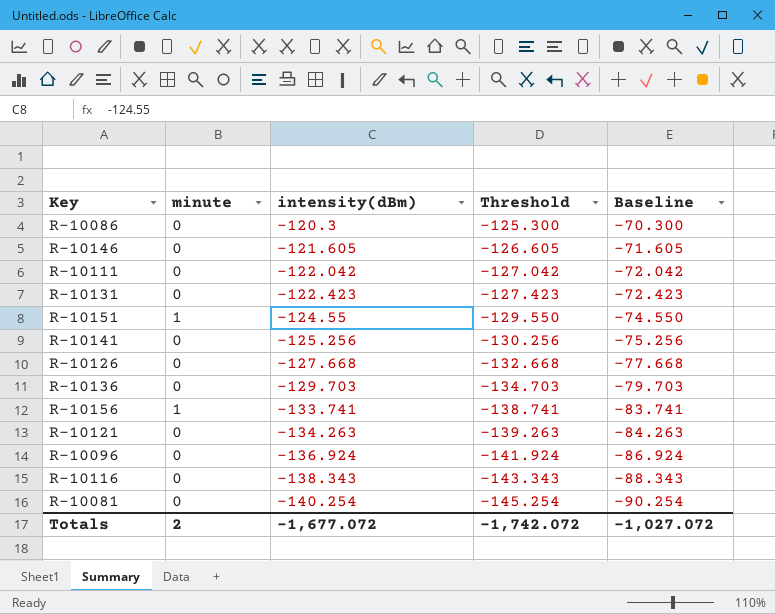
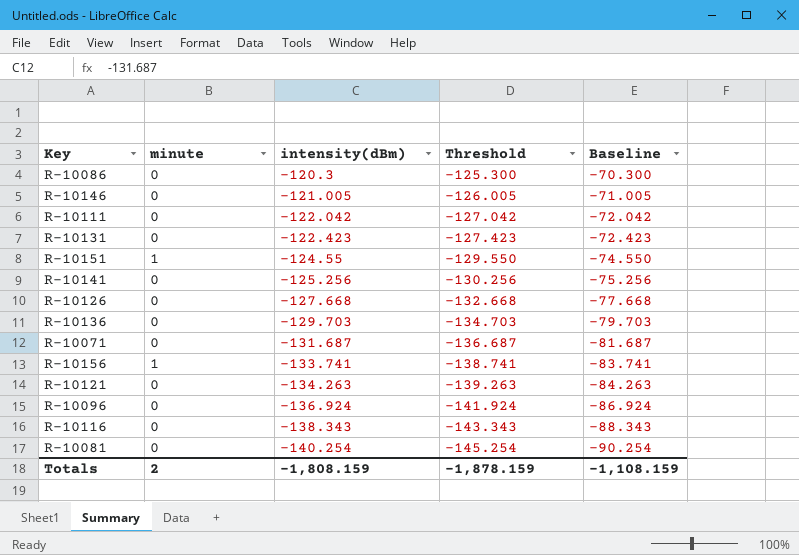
R-10146 | intensity(dBm): -121.605 -> -121.005
R-10146 | Threshold: -126.605 -> -126.005
R-10146 | Baseline: -71.605 -> -71.005
row R-10071: none -> 0 | -131.687 | -136.687 | -81.687
Totals | intensity(dBm): -1,677.072 -> -1,808.159
Totals | Threshold: -1,742.072 -> -1,878.159
Totals | Baseline: -1,027.072 -> -1,108.159

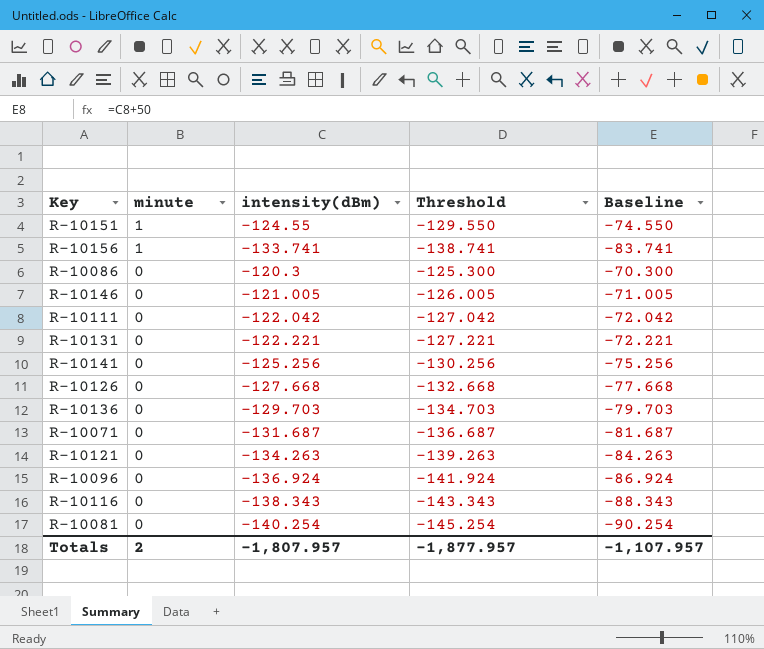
row order: intensity(dBm) descending -> minute descending
R-10131 | intensity(dBm): -122.423 -> -122.221
R-10131 | Threshold: -127.423 -> -127.221
R-10131 | Baseline: -72.423 -> -72.221
Totals | intensity(dBm): -1,808.159 -> -1,807.957
Totals | Threshold: -1,878.159 -> -1,877.957
Totals | Baseline: -1,108.159 -> -1,107.957

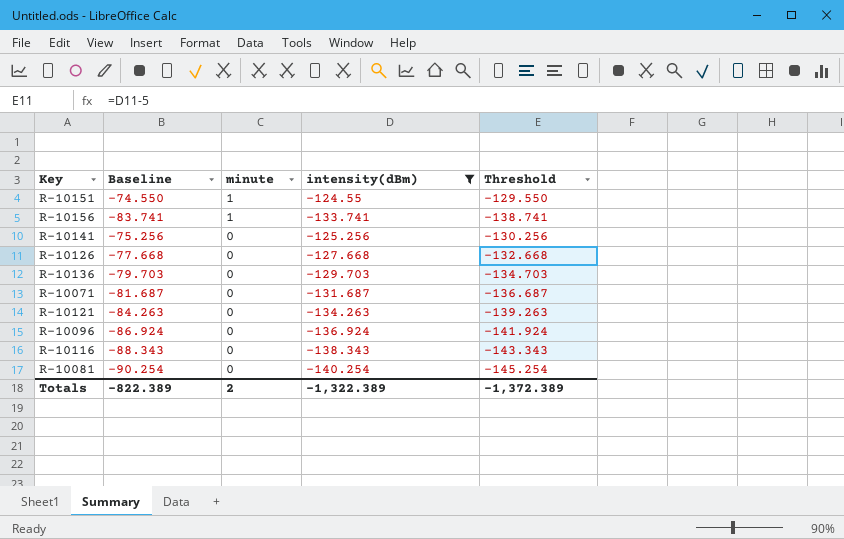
filter: none -> intensity(dBm) <= -124.55
column Baseline | position: 5 -> 2
Totals | Baseline: -1,107.957 -> -822.389
Totals | intensity(dBm): -1,807.957 -> -1,322.389
Totals | Threshold: -1,877.957 -> -1,372.389

